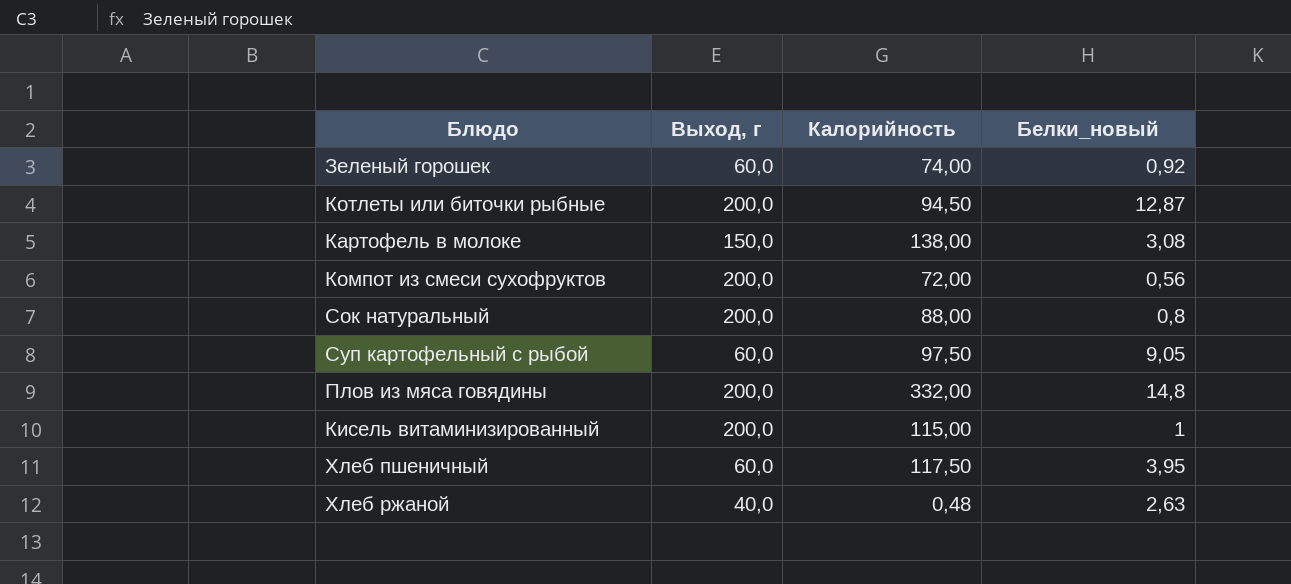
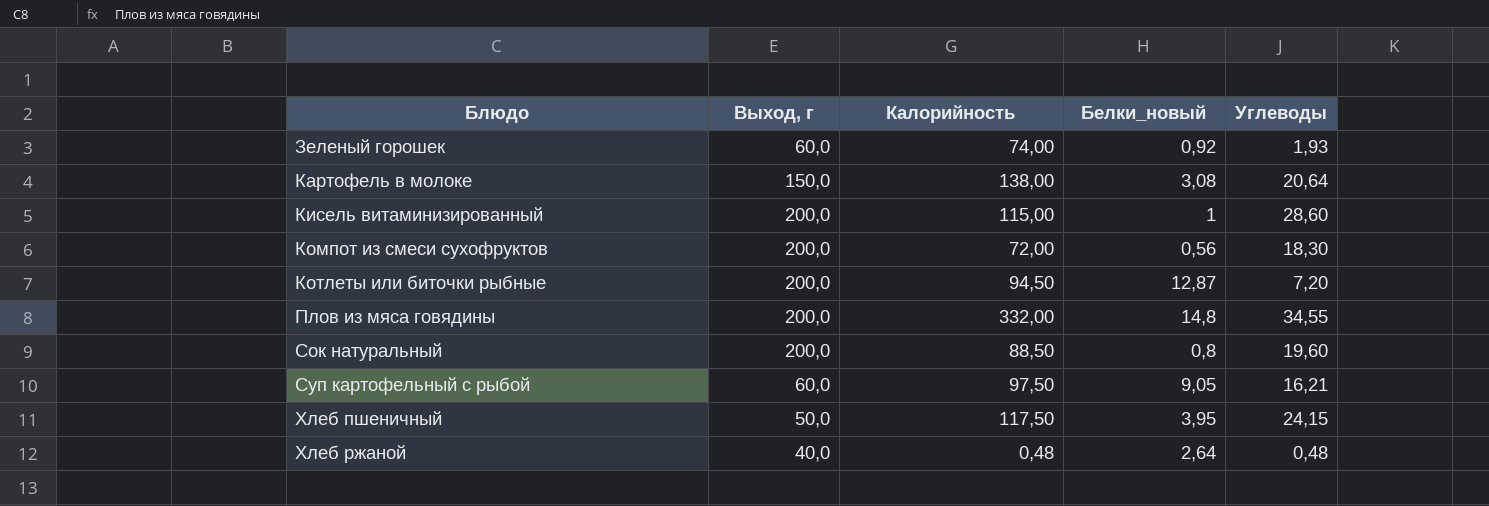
row order: none -> Блюдо ascending
column Углеводы | position: none -> 5
Сок натуральный | Калорийность: 88,00 -> 88,50
Хлеб пшеничный | Выход, г: 60,0 -> 50,0
Хлеб ржаной | Белки_новый: 2,63 -> 2,64

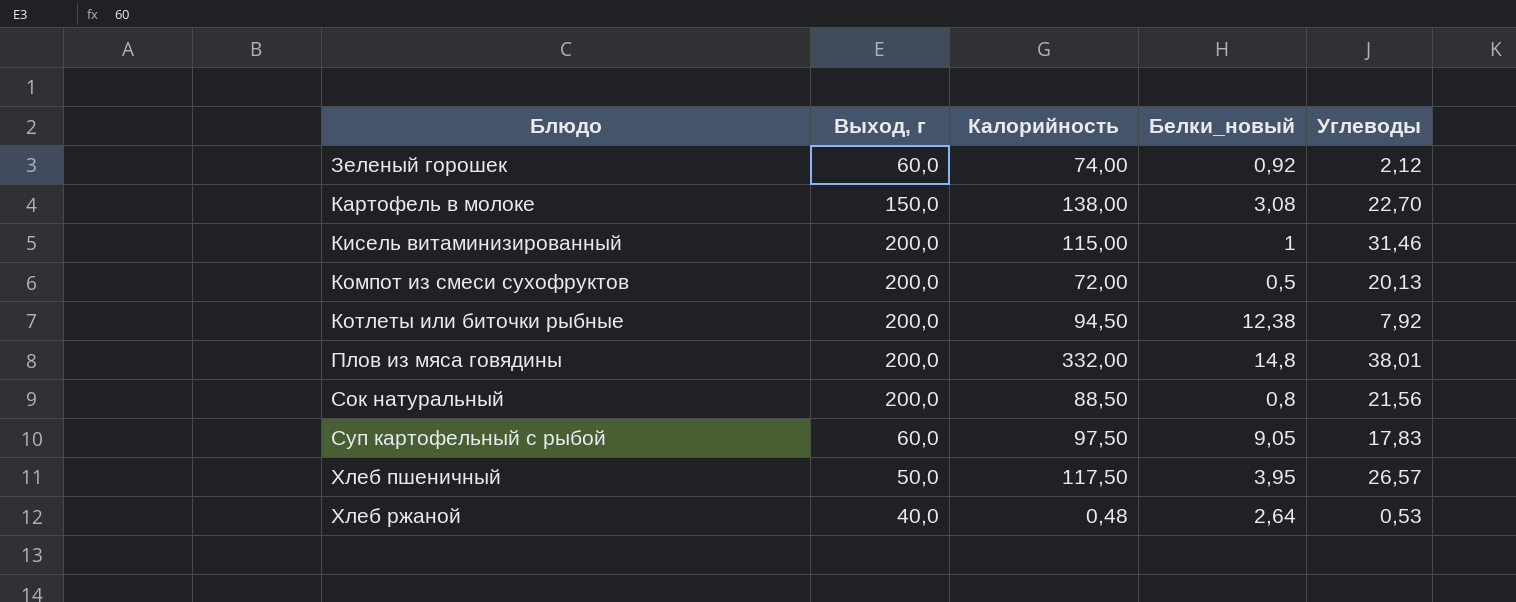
Зеленый горошек | Углеводы: 1,93 -> 2,12
Картофель в молоке | Углеводы: 20,64 -> 22,70
Кисель витаминизированный | Углеводы: 28,60 -> 31,46
Компот из смеси сухофруктов | Белки_новый: 0,56 -> 0,5
Компот из смеси сухофруктов | Углеводы: 18,30 -> 20,13
Котлеты или биточки рыбные | Белки_новый: 12,87 -> 12,38
Котлеты или биточки рыбные | Углеводы: 7,20 -> 7,92
Плов из мяса говядины | Углеводы: 34,55 -> 38,01
Сок натуральный | Углеводы: 19,60 -> 21,56
Суп картофельный с рыбой | Углеводы: 16,21 -> 17,83
Хлеб пшеничный | Углеводы: 24,15 -> 26,57
Хлеб ржаной | Углеводы: 0,48 -> 0,53

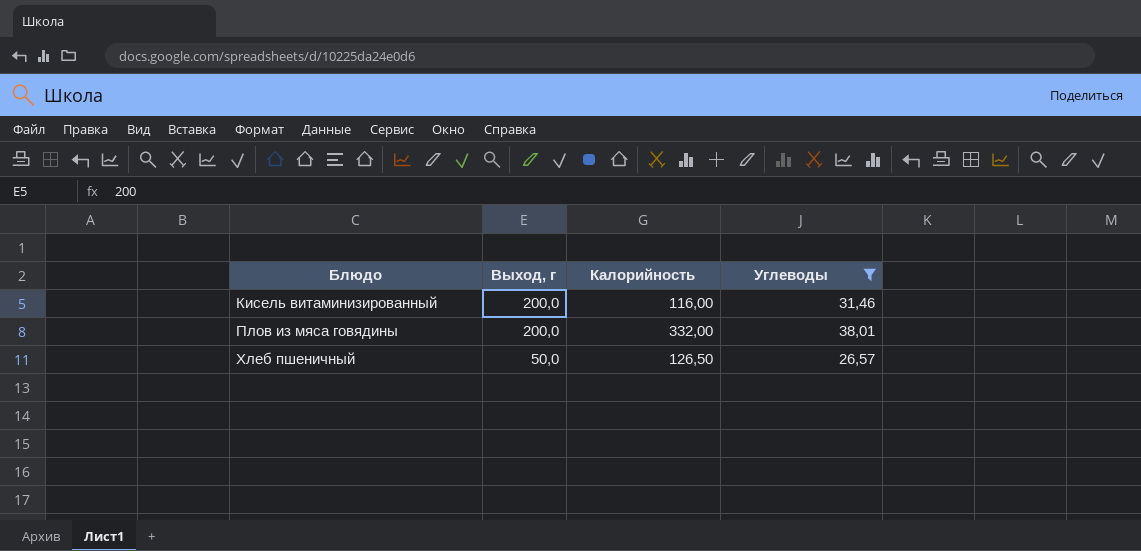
filter: none -> Углеводы >= 26,57
column Белки_новый | position: 4 -> none
Кисель витаминизированный | Калорийность: 115,00 -> 116,00
Хлеб пшеничный | Калорийность: 117,50 -> 126,50

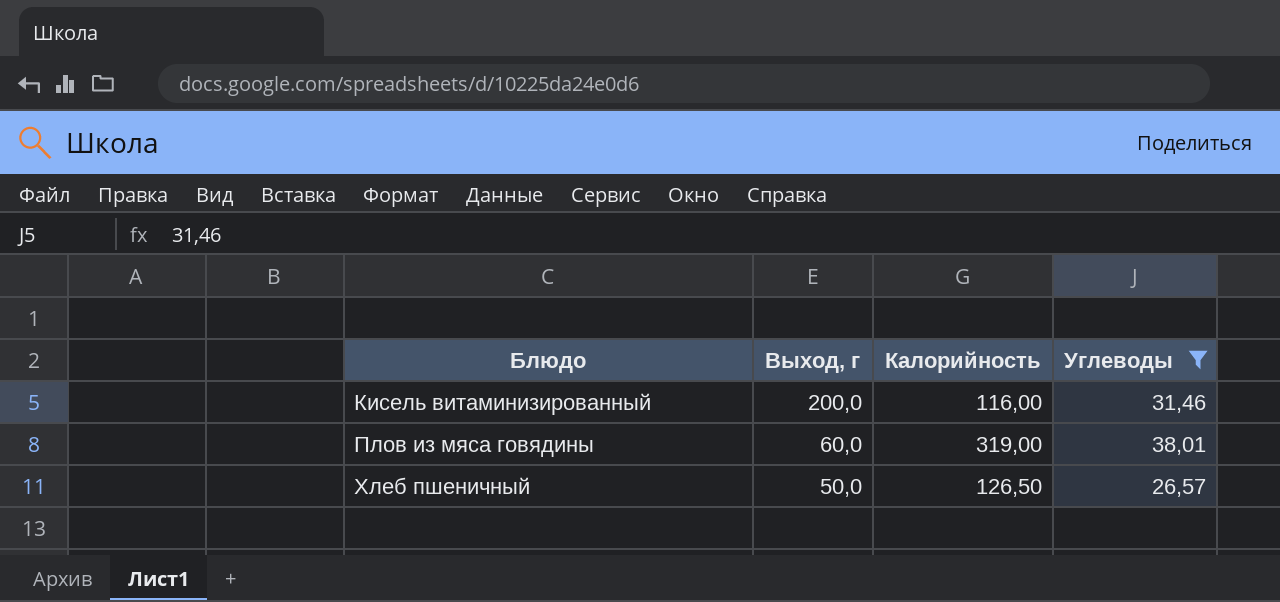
Плов из мяса говядины | Выход, г: 200,0 -> 60,0
Плов из мяса говядины | Калорийность: 332,00 -> 319,00

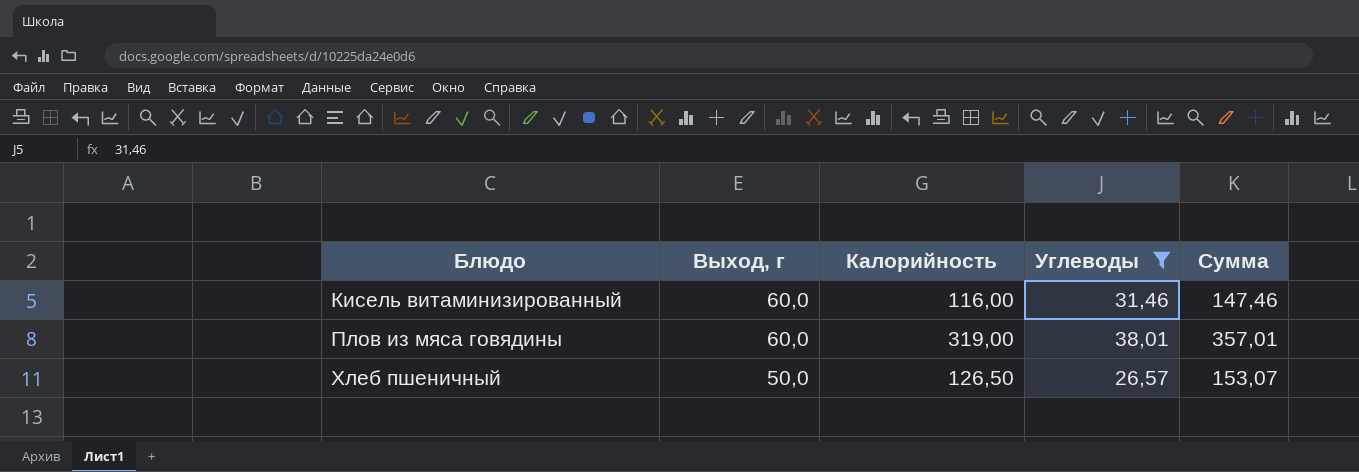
column Сумма | formula: none -> [Калорийность] + [Углеводы]
Кисель витаминизированный | Выход, г: 200,0 -> 60,0

